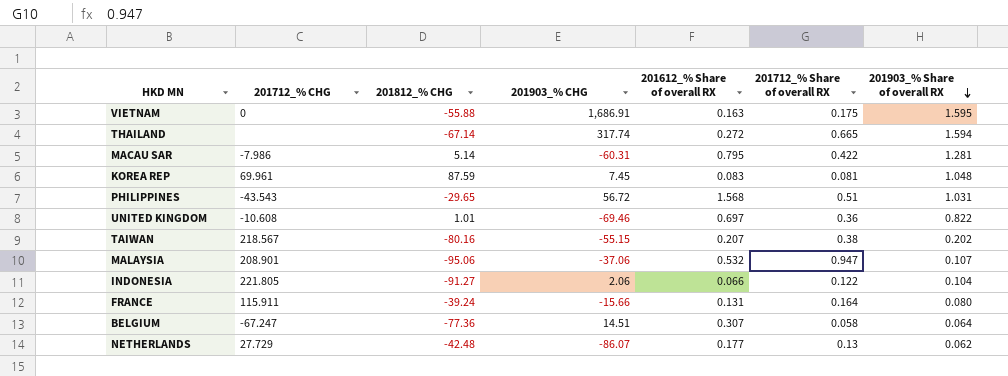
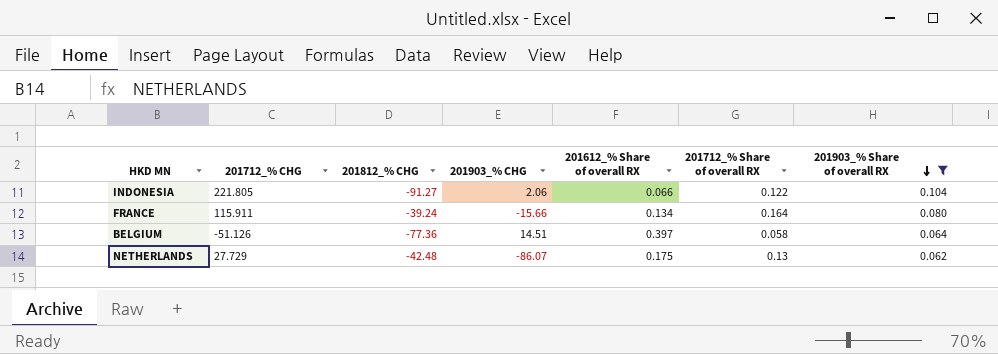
filter: none -> 201903_% Share of overall RX <= 0.104
FRANCE | 201612_% Share of overall RX: 0.131 -> 0.134
BELGIUM | 201712_% CHG: -67.247 -> -51.126
BELGIUM | 201612_% Share of overall RX: 0.307 -> 0.397
NETHERLANDS | 201612_% Share of overall RX: 0.177 -> 0.175

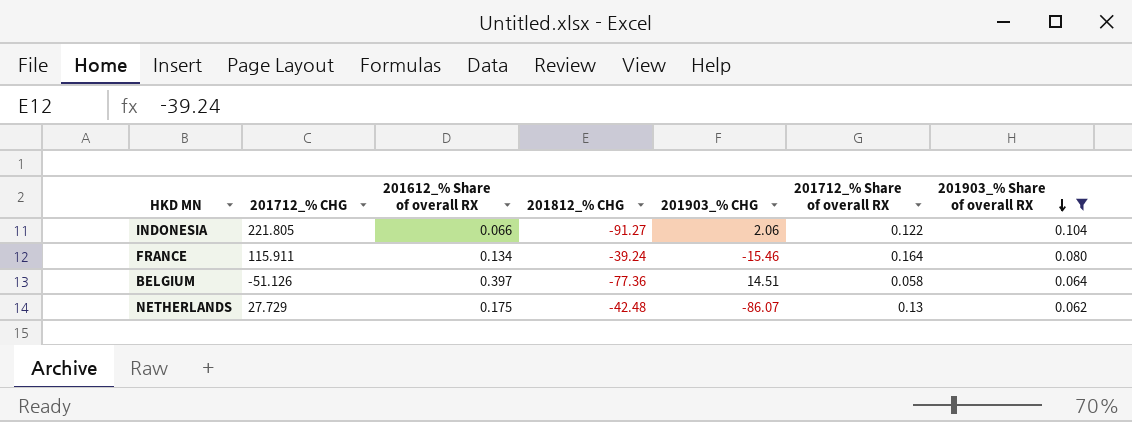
column 201612_% Share of overall RX | position: 5 -> 3
FRANCE | 201903_% CHG: -15.66 -> -15.46

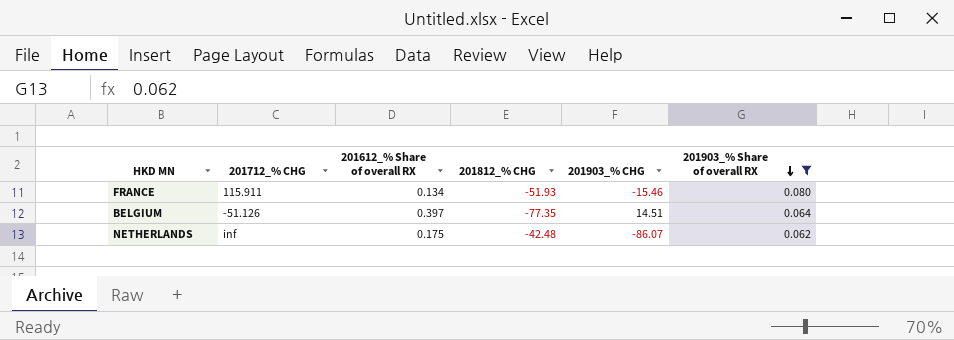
column 201712_% Share of overall RX | position: 6 -> none
row INDONESIA: 221.805 | 0.066 | -91.27 | 2.06 | 0.122 | 0.104 -> none
FRANCE | 201812_% CHG: -39.24 -> -51.93
BELGIUM | 201812_% CHG: -77.36 -> -77.35
NETHERLANDS | 201712_% CHG: 27.729 -> inf

